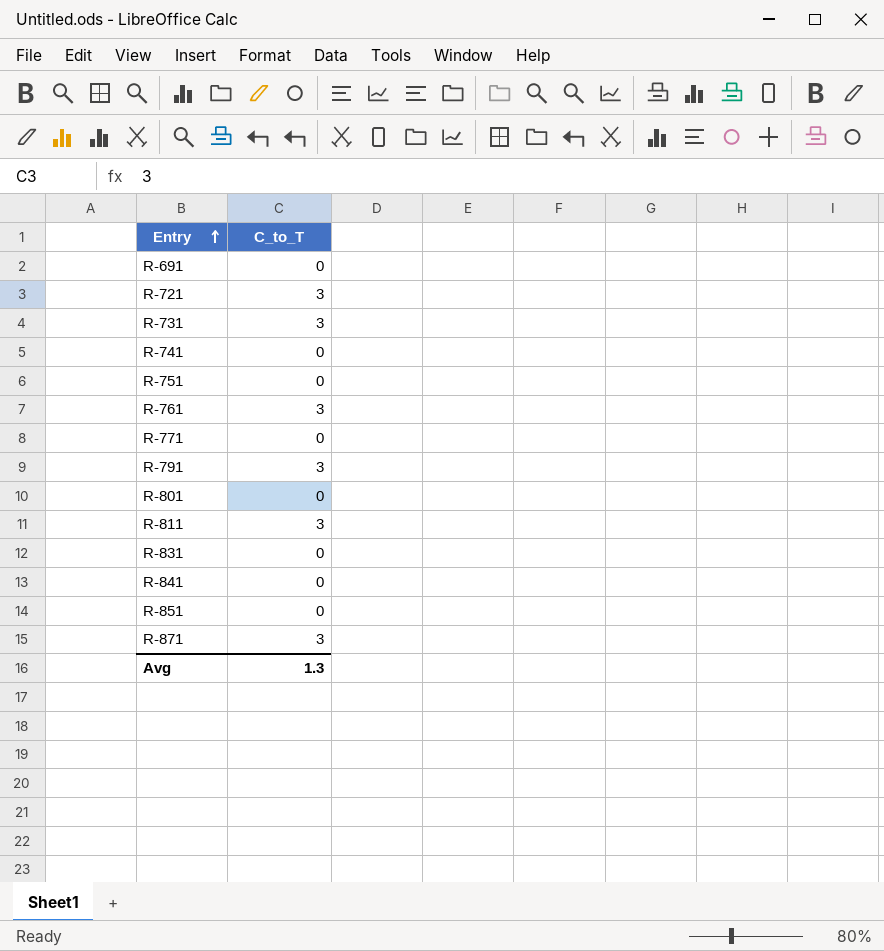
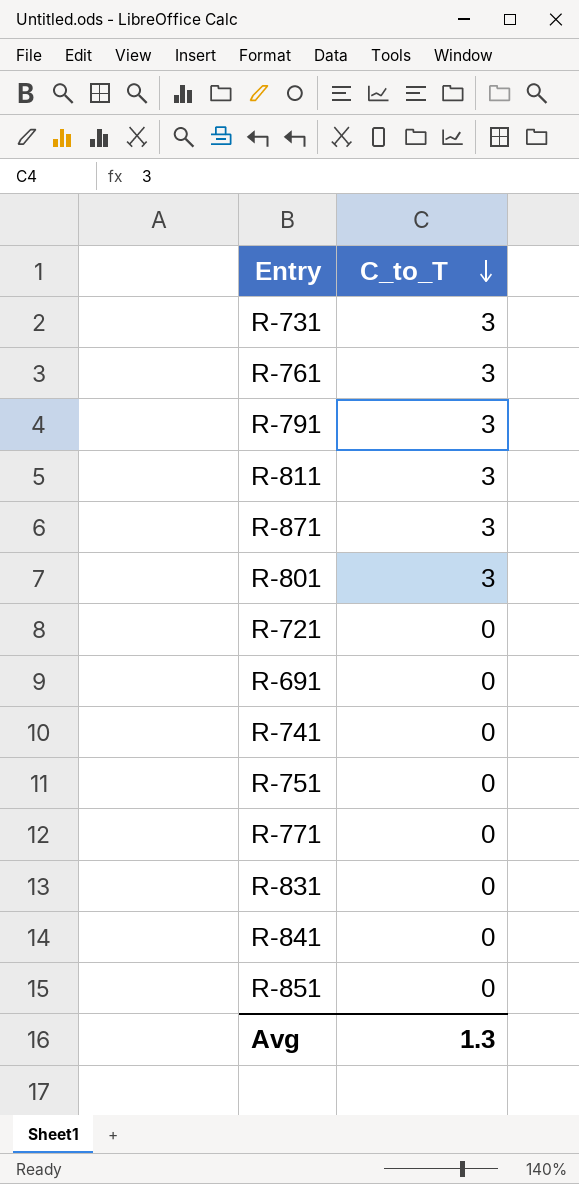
row order: Entry ascending -> C_to_T descending
R-801 | C_to_T: 0 -> 3
R-721 | C_to_T: 3 -> 0

